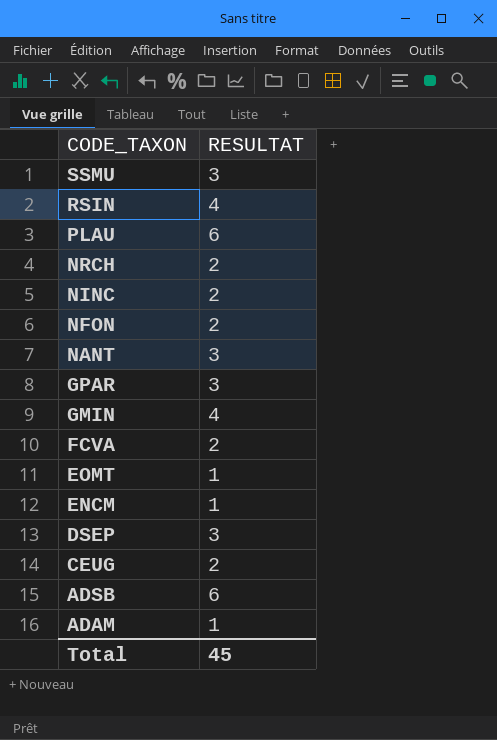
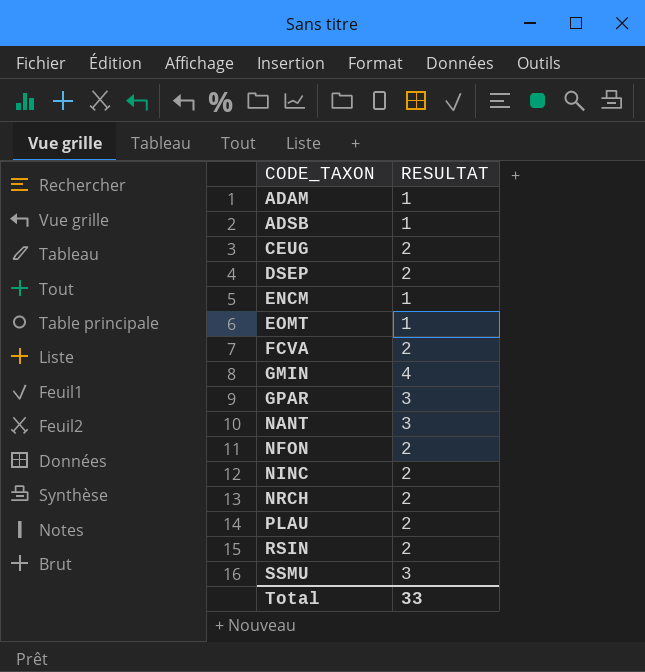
row order: CODE_TAXON descending -> CODE_TAXON ascending
ADSB | RESULTAT: 6 -> 1
DSEP | RESULTAT: 3 -> 2
PLAU | RESULTAT: 6 -> 2
RSIN | RESULTAT: 4 -> 2
Total | RESULTAT: 45 -> 33

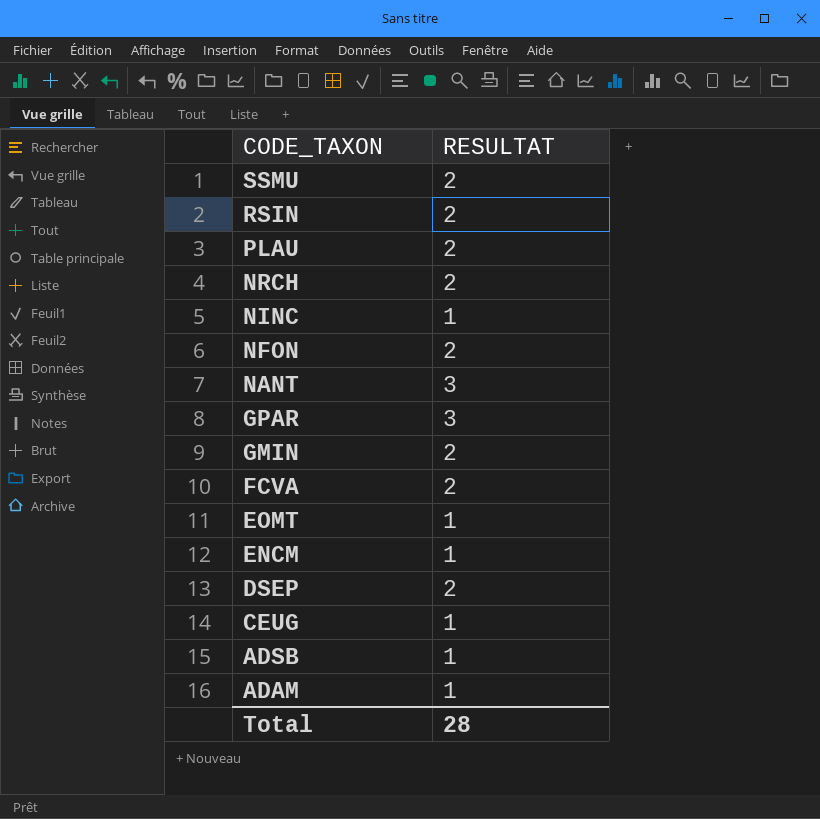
row order: CODE_TAXON ascending -> CODE_TAXON descending
SSMU | RESULTAT: 3 -> 2
NINC | RESULTAT: 2 -> 1
GMIN | RESULTAT: 4 -> 2
CEUG | RESULTAT: 2 -> 1
Total | RESULTAT: 33 -> 28

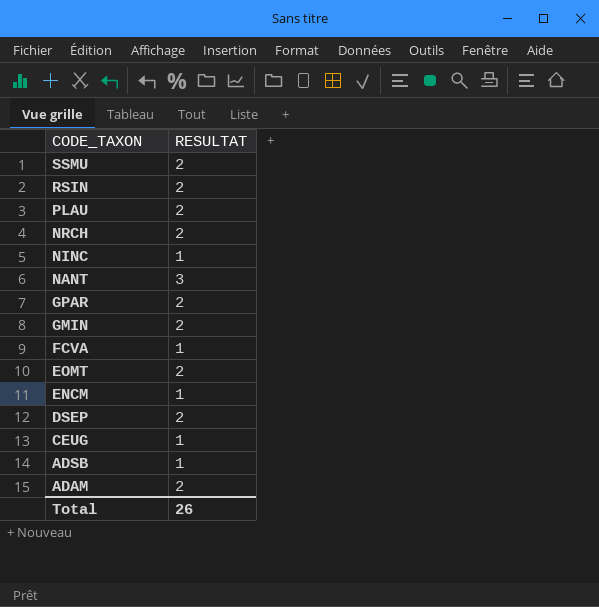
row NFON: 2 -> none
GPAR | RESULTAT: 3 -> 2
FCVA | RESULTAT: 2 -> 1
EOMT | RESULTAT: 1 -> 2
ADAM | RESULTAT: 1 -> 2
Total | RESULTAT: 28 -> 26

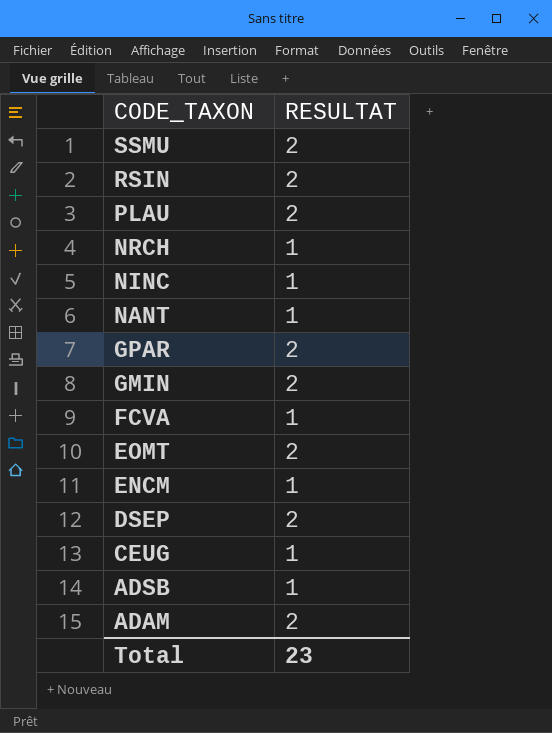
NRCH | RESULTAT: 2 -> 1
NANT | RESULTAT: 3 -> 1
Total | RESULTAT: 26 -> 23

